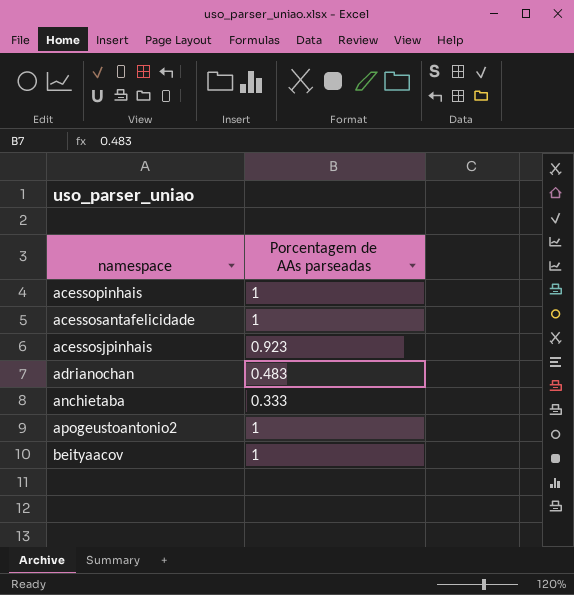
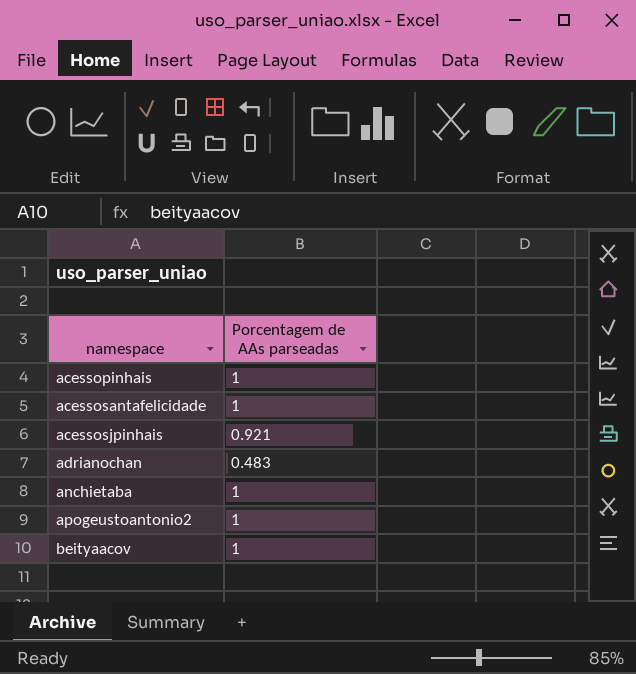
acessosjpinhais | Porcentagem de AAs parseadas: 0.923 -> 0.921
anchietaba | Porcentagem de AAs parseadas: 0.333 -> 1

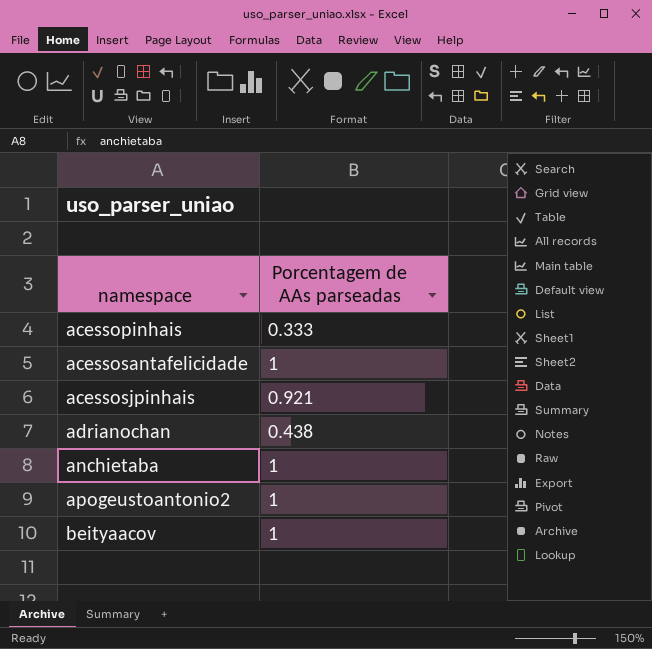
acessopinhais | Porcentagem de AAs parseadas: 1 -> 0.333
adrianochan | Porcentagem de AAs parseadas: 0.483 -> 0.438

